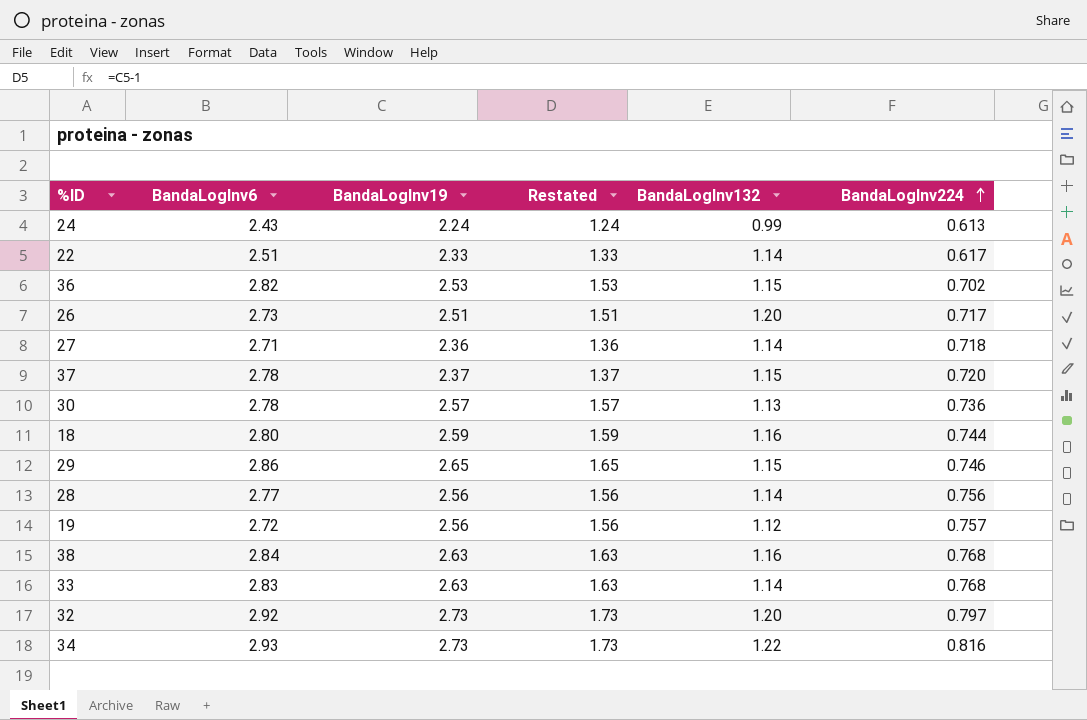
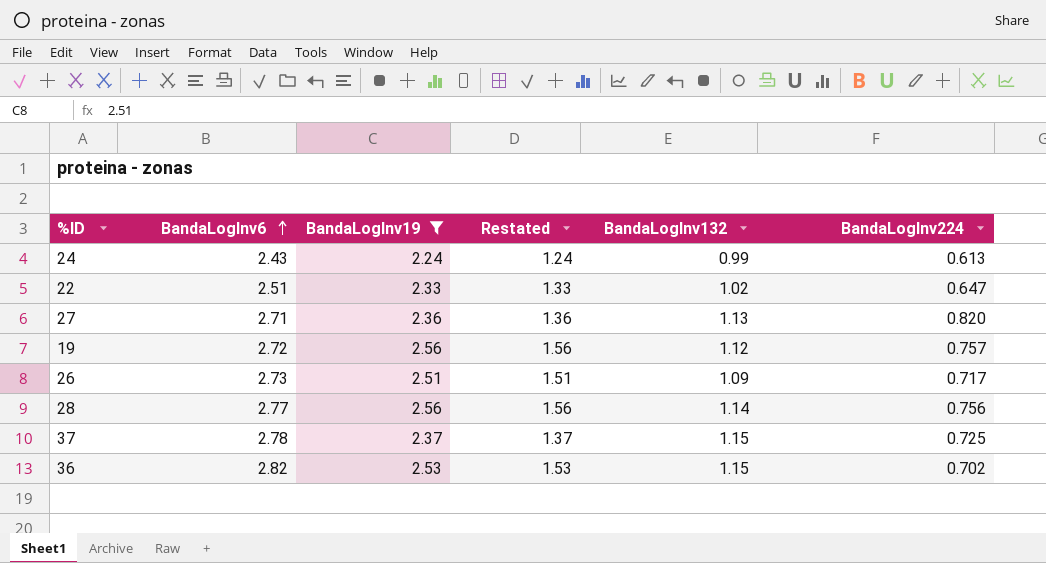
filter: none -> BandaLogInv19 <= 2.56
row order: BandaLogInv224 ascending -> BandaLogInv6 ascending
22 | BandaLogInv132: 1.14 -> 1.02
22 | BandaLogInv224: 0.617 -> 0.647
27 | BandaLogInv132: 1.14 -> 1.13
27 | BandaLogInv224: 0.718 -> 0.820
26 | BandaLogInv132: 1.20 -> 1.09
37 | BandaLogInv224: 0.720 -> 0.725

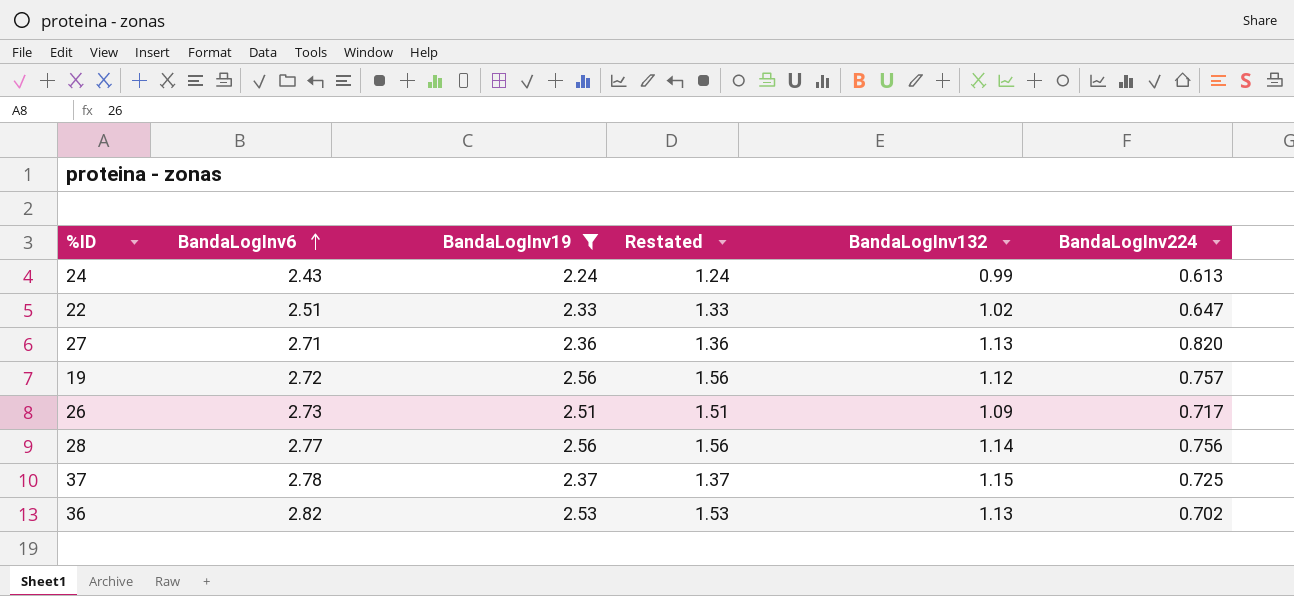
36 | BandaLogInv132: 1.15 -> 1.13

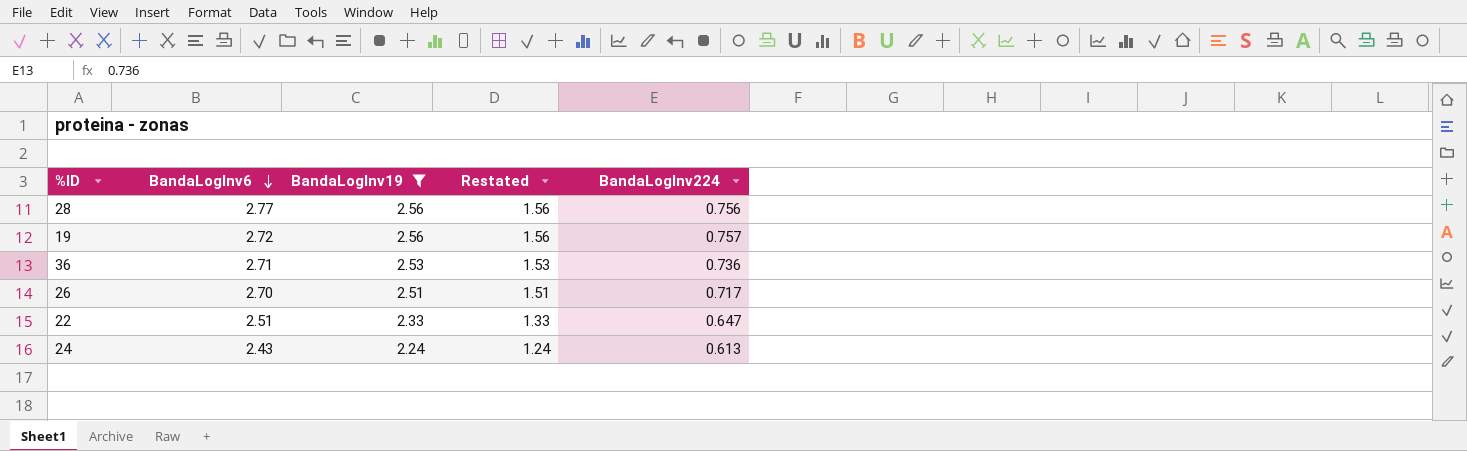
row order: BandaLogInv6 ascending -> BandaLogInv6 descending
column BandaLogInv132 | position: 5 -> none
row 27: 2.71 | 2.36 | 1.36 | 1.13 | 0.820 -> none
row 37: 2.78 | 2.37 | 1.37 | 1.15 | 0.725 -> none
36 | BandaLogInv6: 2.82 -> 2.71
36 | BandaLogInv224: 0.702 -> 0.736
26 | BandaLogInv6: 2.73 -> 2.70

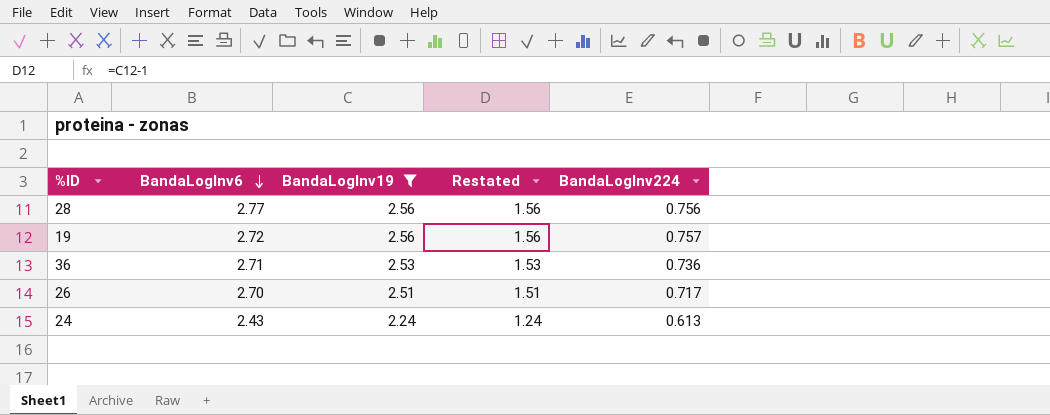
row 22: 2.51 | 2.33 | 1.33 | 0.647 -> none

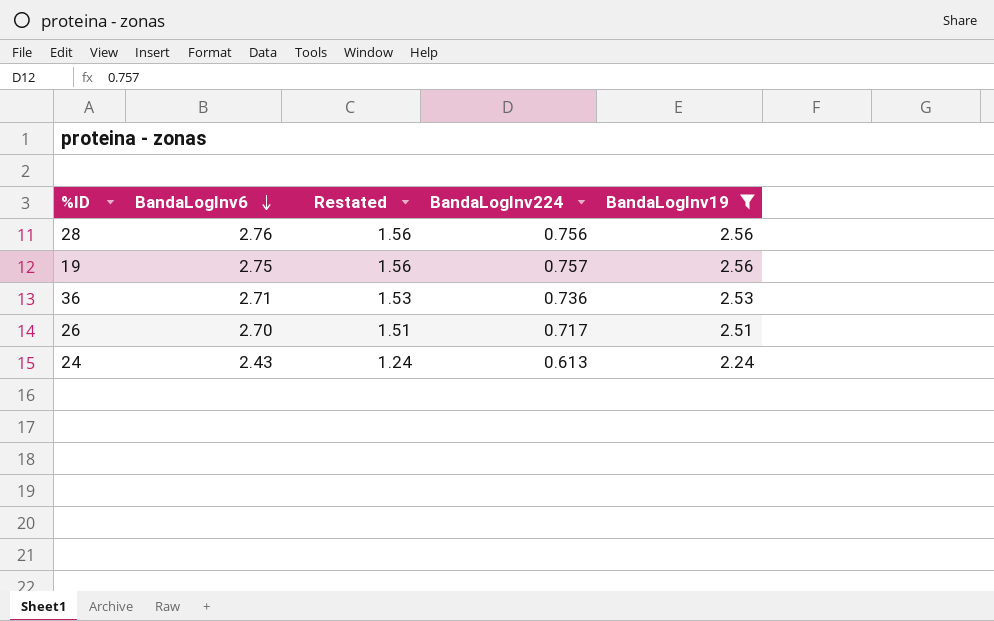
column BandaLogInv19 | position: 3 -> 5
28 | BandaLogInv6: 2.77 -> 2.76
19 | BandaLogInv6: 2.72 -> 2.75

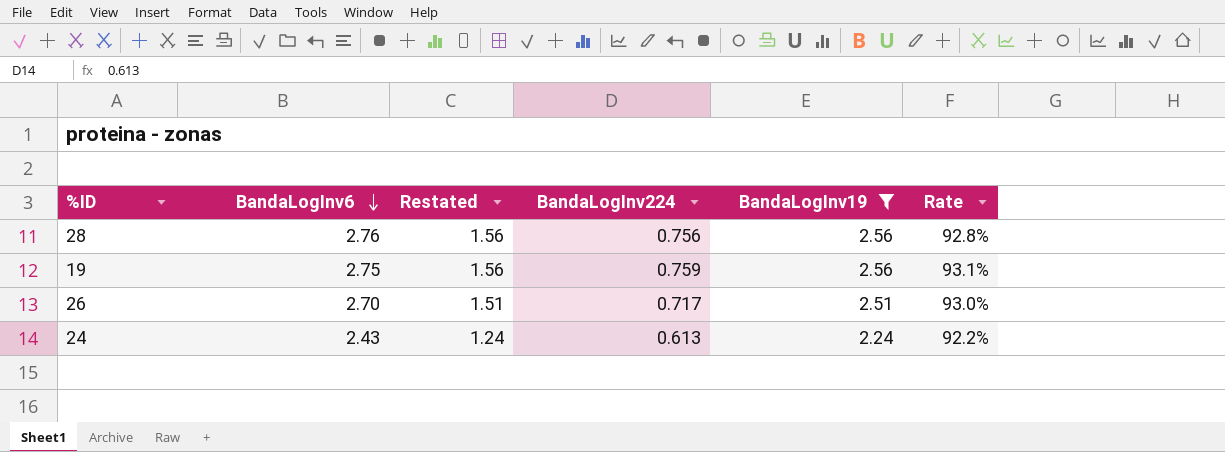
column Rate | formula: none -> [BandaLogInv19] / [BandaLogInv6]
row 36: 2.71 | 1.53 | 0.736 | 2.53 -> none
19 | BandaLogInv224: 0.757 -> 0.759

